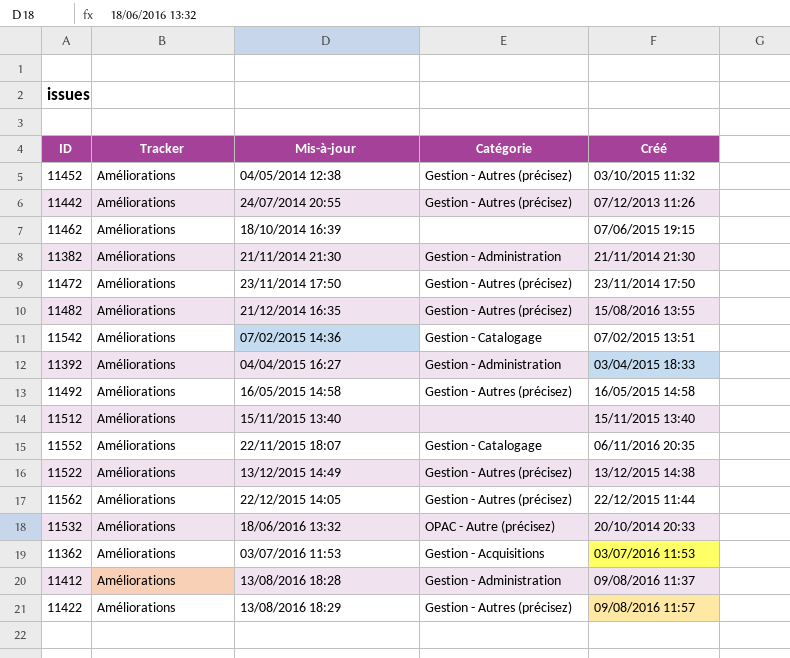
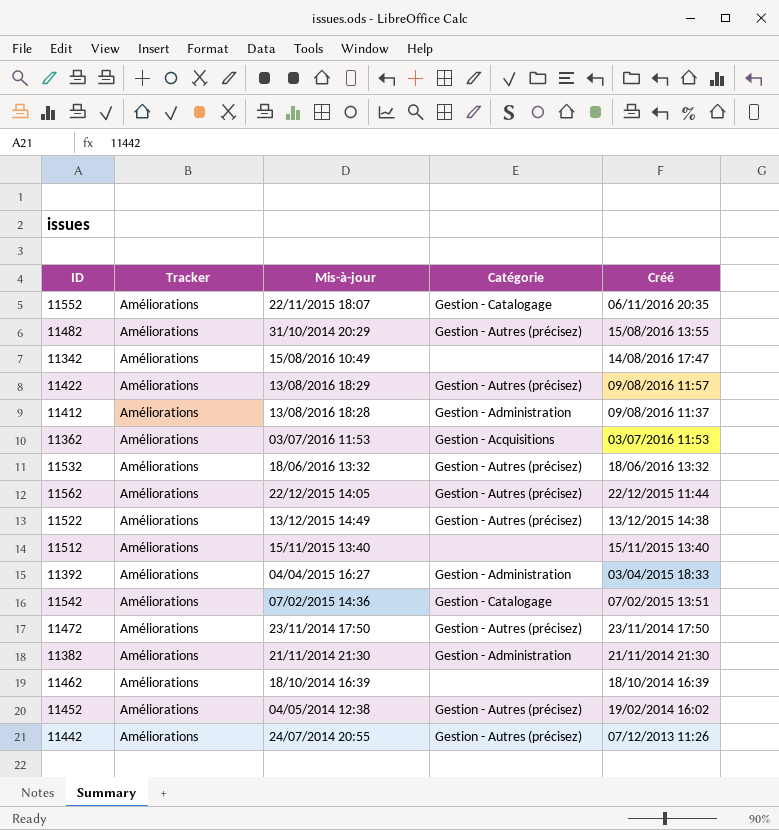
row order: Mis-à-jour ascending -> Créé descending
row 11492: Améliorations | 16/05/2015 14:58 | Gestion - Autres (précisez) | 16/05/2015 14:58 -> none
11482 | Mis-à-jour: 21/12/2014 16:35 -> 31/10/2014 20:29
row 11342: none -> Améliorations | 15/08/2016 10:49 | none | 14/08/2016 17:47
11532 | Catégorie: OPAC - Autre (précisez) -> Gestion - Autres (précisez)
11532 | Créé: 20/10/2014 20:33 -> 18/06/2016 13:32
11462 | Créé: 07/06/2015 19:15 -> 18/10/2014 16:39
11452 | Créé: 03/10/2015 11:32 -> 19/02/2014 16:02

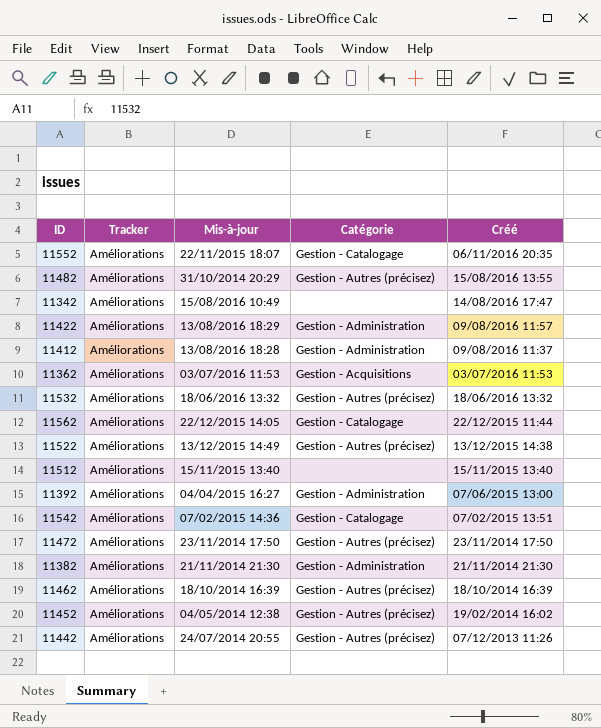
11422 | Catégorie: Gestion - Autres (précisez) -> Gestion - Administration
11562 | Catégorie: Gestion - Autres (précisez) -> Gestion - Catalogage
11392 | Créé: 03/04/2015 18:33 -> 07/06/2015 13:00
11462 | Catégorie: none -> Gestion - Autres (précisez)

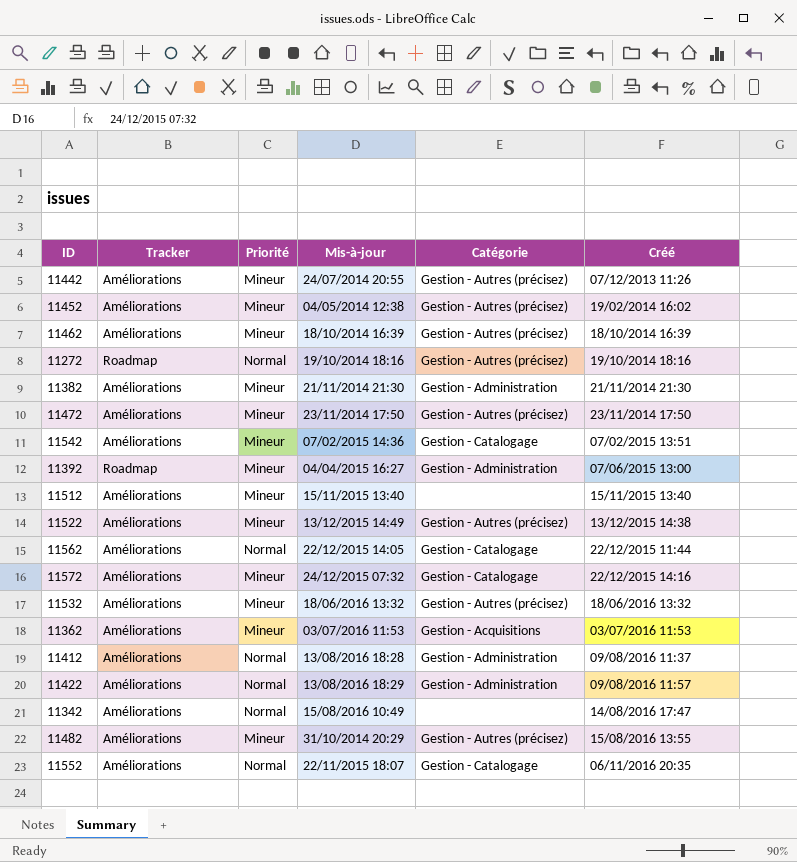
row order: Créé descending -> Créé ascending
column Priorité | position: none -> 3
row 11272: none -> Roadmap | Normal | 19/10/2014 18:16 | Gestion - Autres (précisez) | 19/10/2014 18:16
11392 | Tracker: Améliorations -> Roadmap
row 11572: none -> Améliorations | Mineur | 24/12/2015 07:32 | Gestion - Catalogage | 22/12/2015 14:16

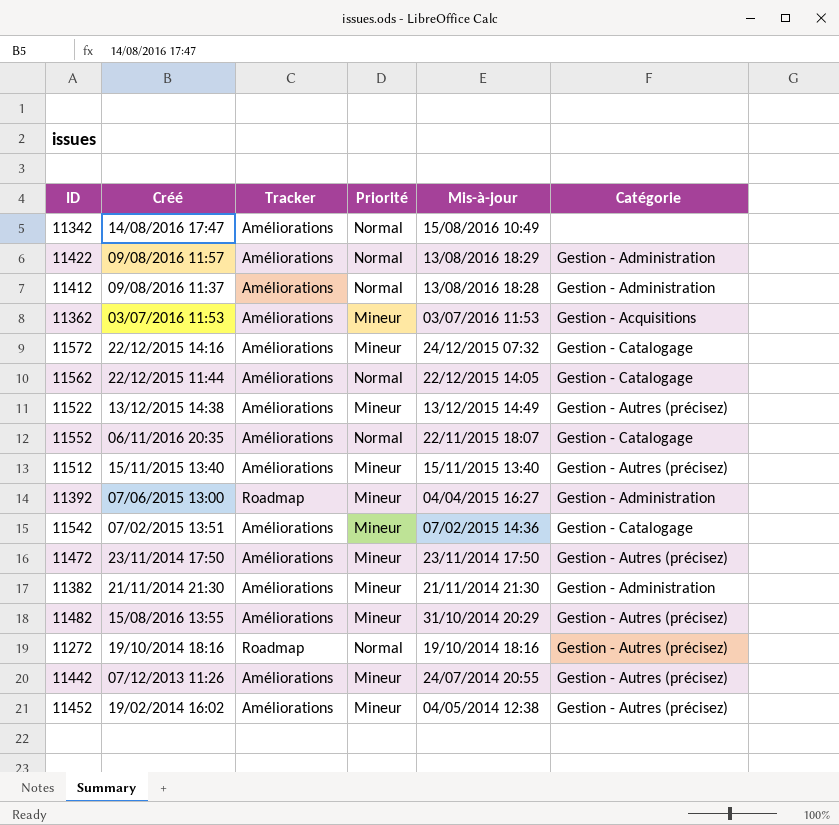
row order: Créé ascending -> Mis-à-jour descending
column Créé | position: 6 -> 2
row 11462: Améliorations | Mineur | 18/10/2014 16:39 | Gestion - Autres (précisez) | 18/10/2014 16:39 -> none
row 11532: Améliorations | Mineur | 18/06/2016 13:32 | Gestion - Autres (précisez) | 18/06/2016 13:32 -> none
11512 | Catégorie: none -> Gestion - Autres (précisez)

